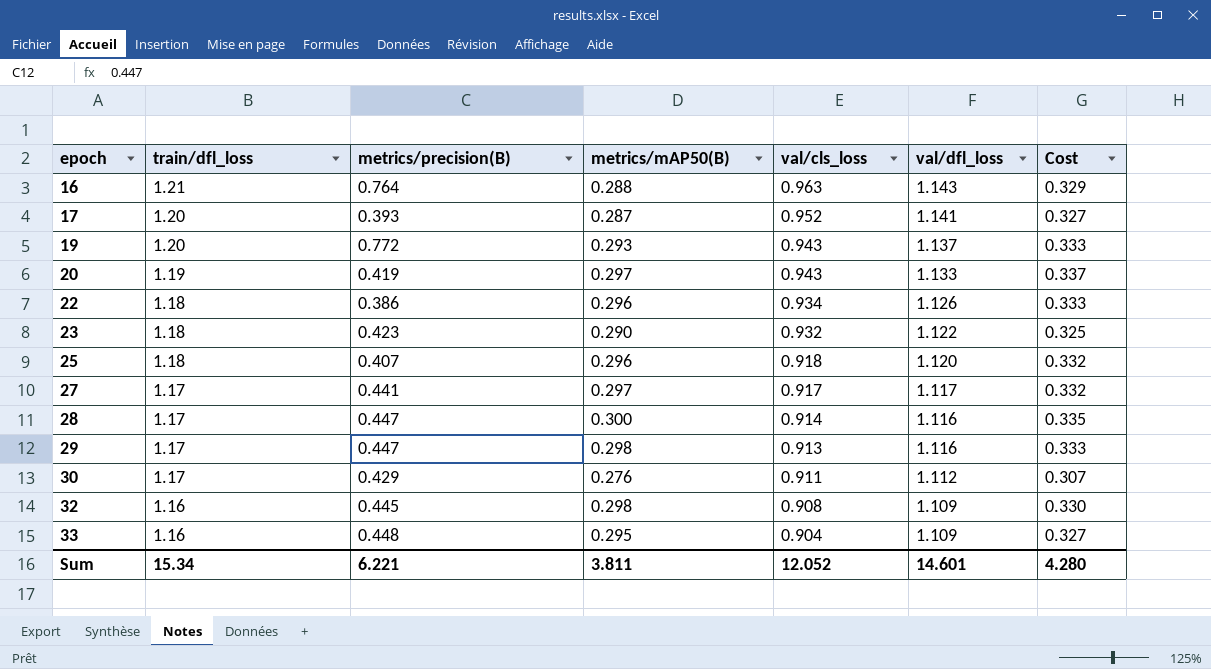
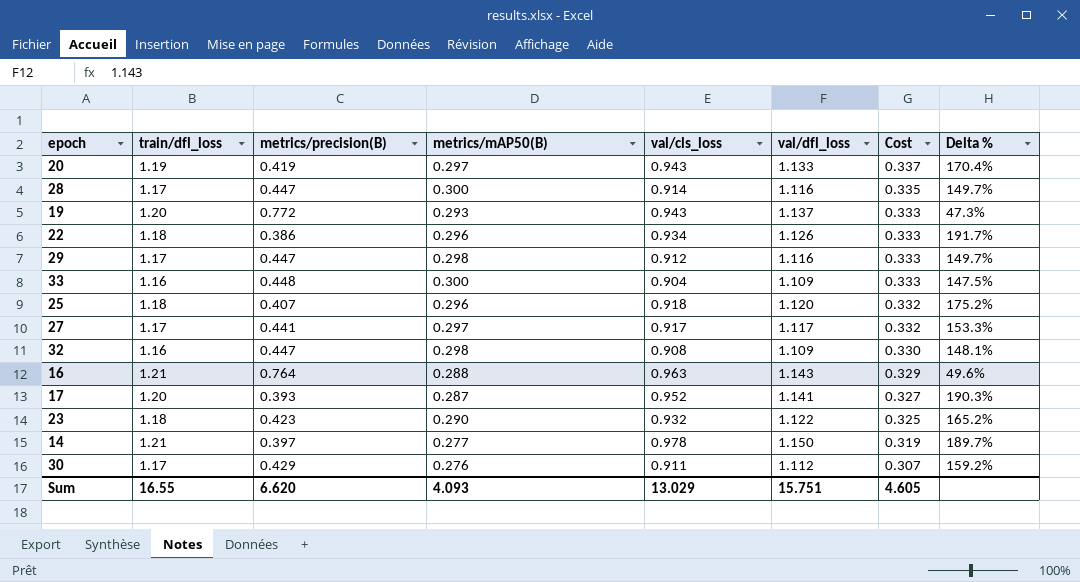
row order: epoch ascending -> Cost descending
column Delta % | formula: none -> ([val/dfl_loss] - [metrics/precision(B)]) / [metrics/precision(B)]
29 | val/cls_loss: 0.913 -> 0.912
33 | metrics/mAP50(B): 0.295 -> 0.300
33 | Cost: 0.327 -> 0.333
32 | metrics/precision(B): 0.445 -> 0.447
row 14: none -> 1.21 | 0.397 | 0.277 | 0.978 | 1.150 | 0.319 | 189.7%
Sum | train/dfl_loss: 15.34 -> 16.55
Sum | metrics/precision(B): 6.221 -> 6.620
Sum | metrics/mAP50(B): 3.811 -> 4.093
Sum | val/cls_loss: 12.052 -> 13.029
Sum | val/dfl_loss: 14.601 -> 15.751
Sum | Cost: 4.280 -> 4.605

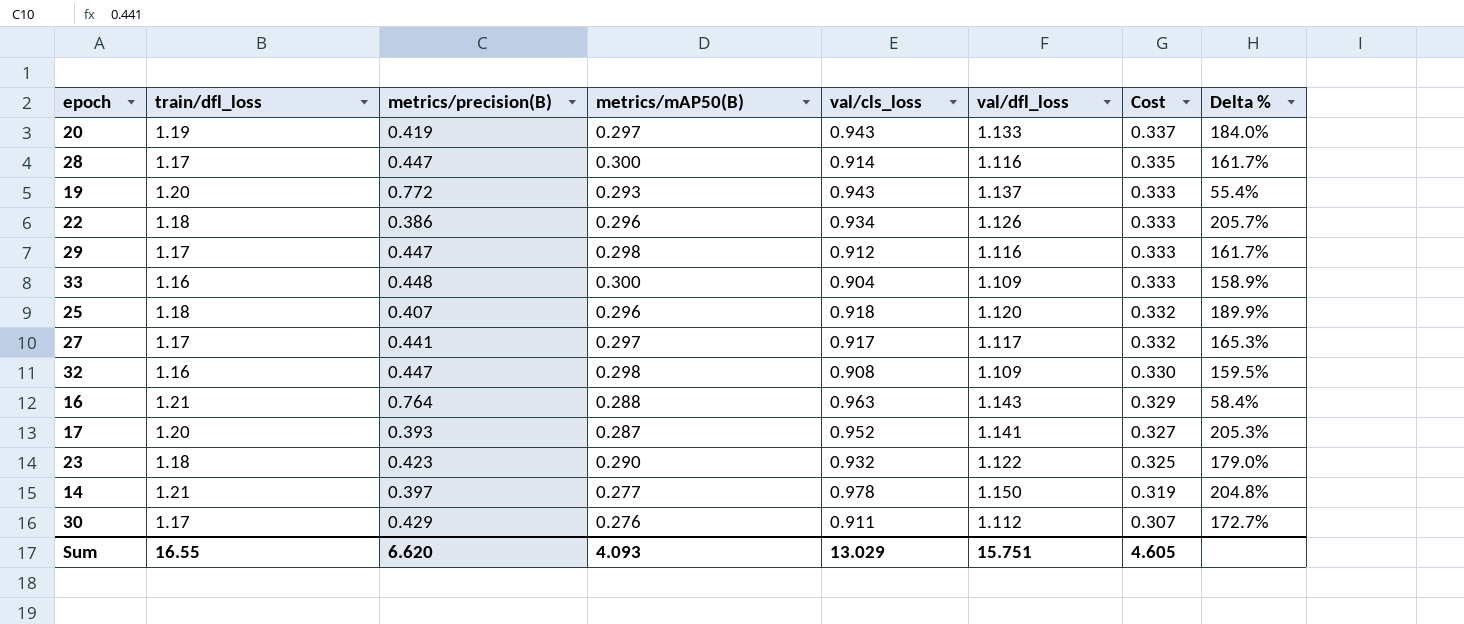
column Delta % | formula: ([val/dfl_loss] - [metrics/precision(B)]) / [metrics/precision(B)] -> ([train/dfl_loss] - [metrics/precision(B)]) / [metrics/precision(B)]

